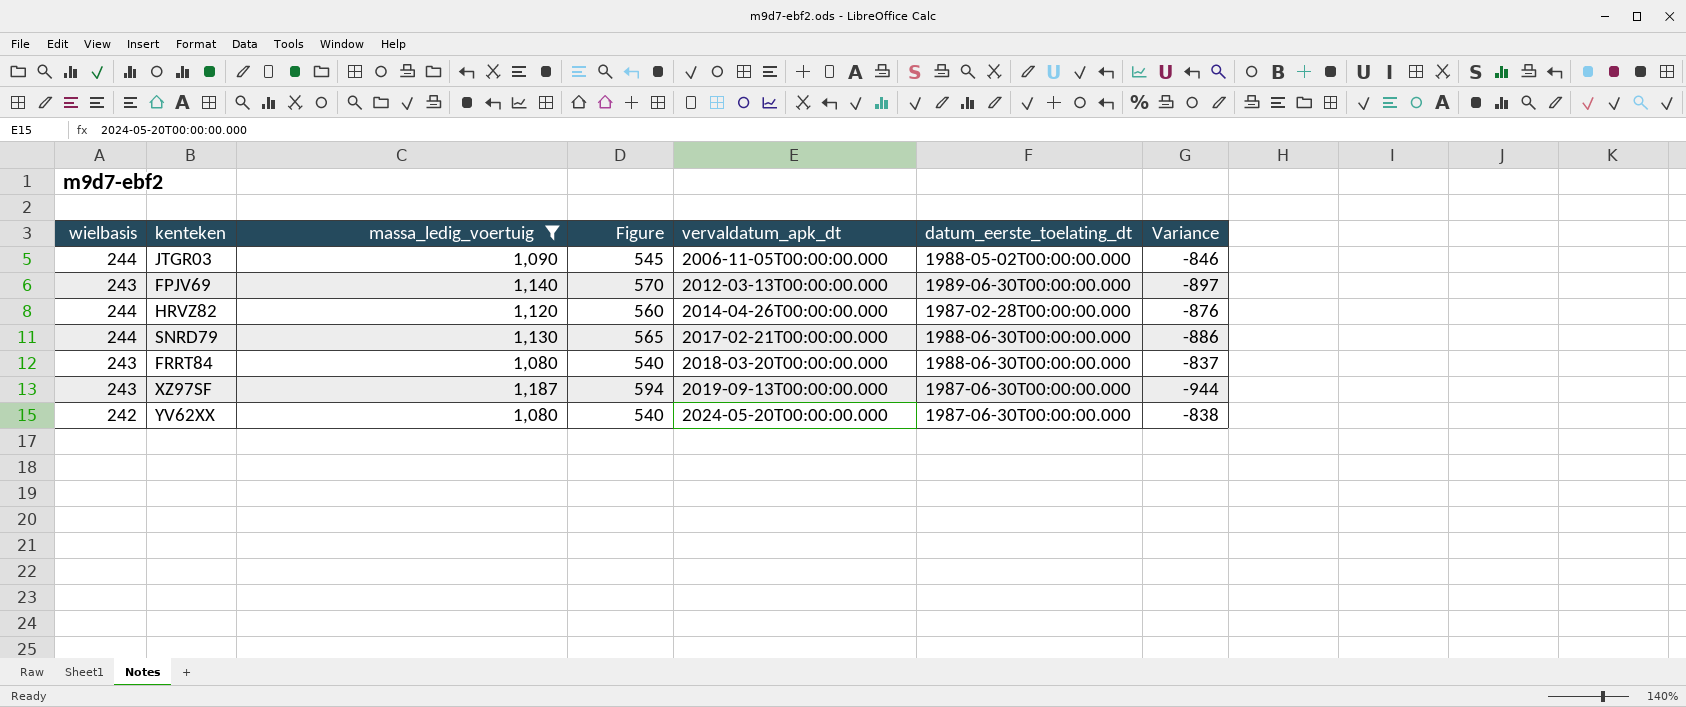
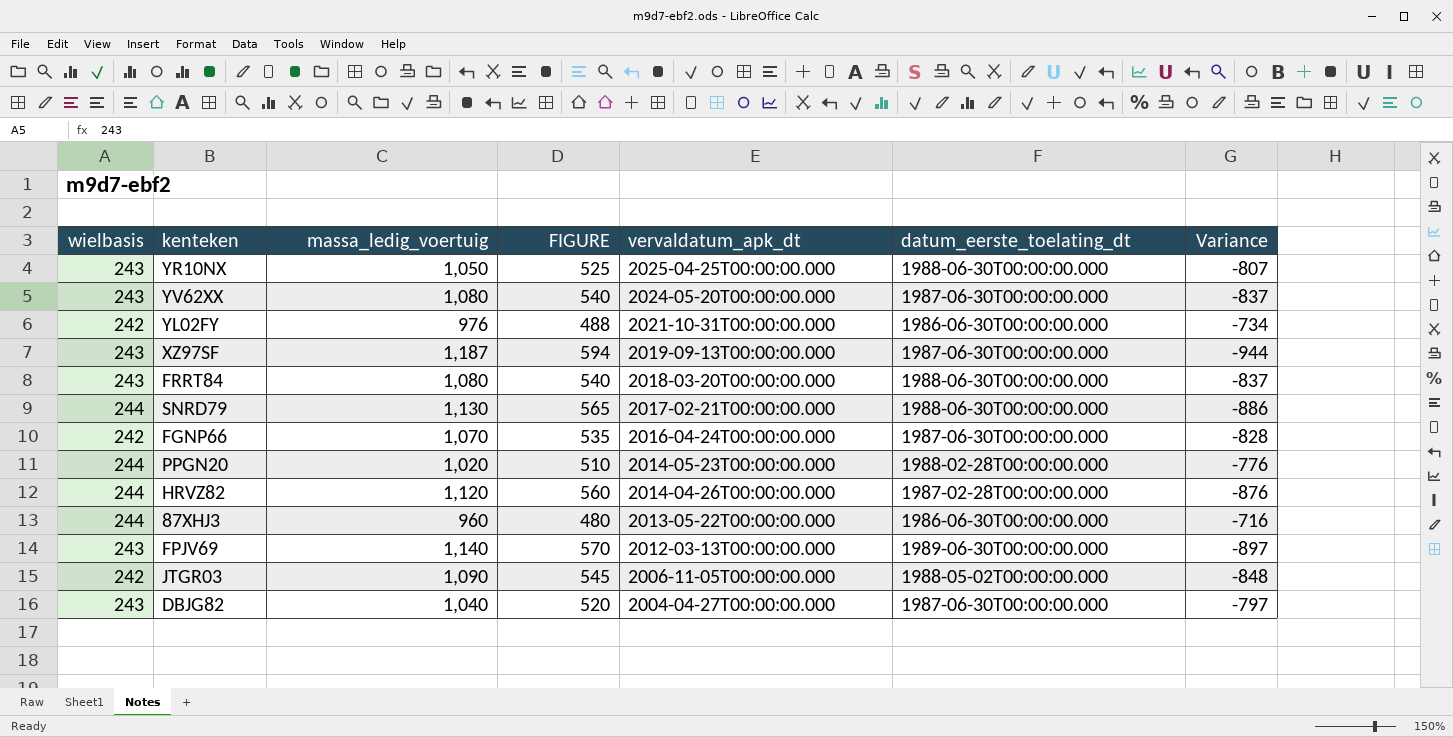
filter: massa_ledig_voertuig >= 1,080 -> none
row order: vervaldatum_apk_dt ascending -> vervaldatum_apk_dt descending
column name: Figure -> FIGURE
YV62XX | wielbasis: 242 -> 243
YV62XX | Variance: -838 -> -837
JTGR03 | wielbasis: 244 -> 242
JTGR03 | Variance: -846 -> -848

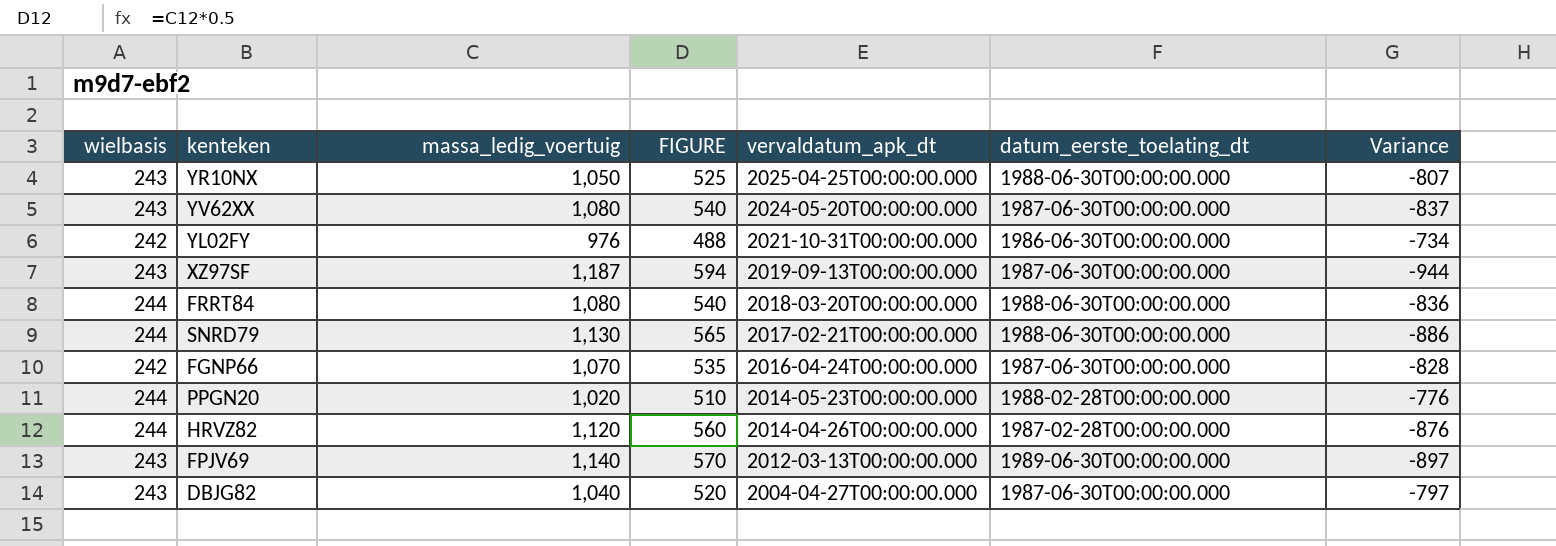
row 87XHJ3: 244 | 960 | 480 | 2013-05-22T00:00:00.000 | 1986-06-30T00:00:00.000 | -716 -> none
row JTGR03: 242 | 1,090 | 545 | 2006-11-05T00:00:00.000 | 1988-05-02T00:00:00.000 | -848 -> none
FRRT84 | wielbasis: 243 -> 244
FRRT84 | Variance: -837 -> -836

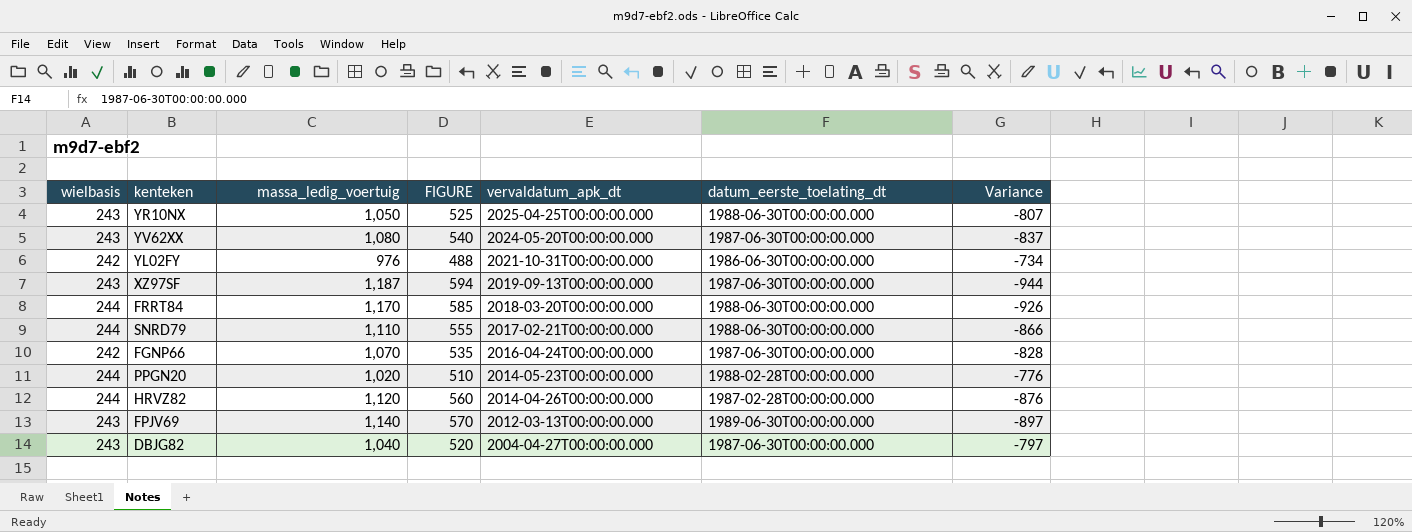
FRRT84 | massa_ledig_voertuig: 1,080 -> 1,170
FRRT84 | FIGURE: 540 -> 585
FRRT84 | Variance: -836 -> -926
SNRD79 | massa_ledig_voertuig: 1,130 -> 1,110
SNRD79 | FIGURE: 565 -> 555
SNRD79 | Variance: -886 -> -866

